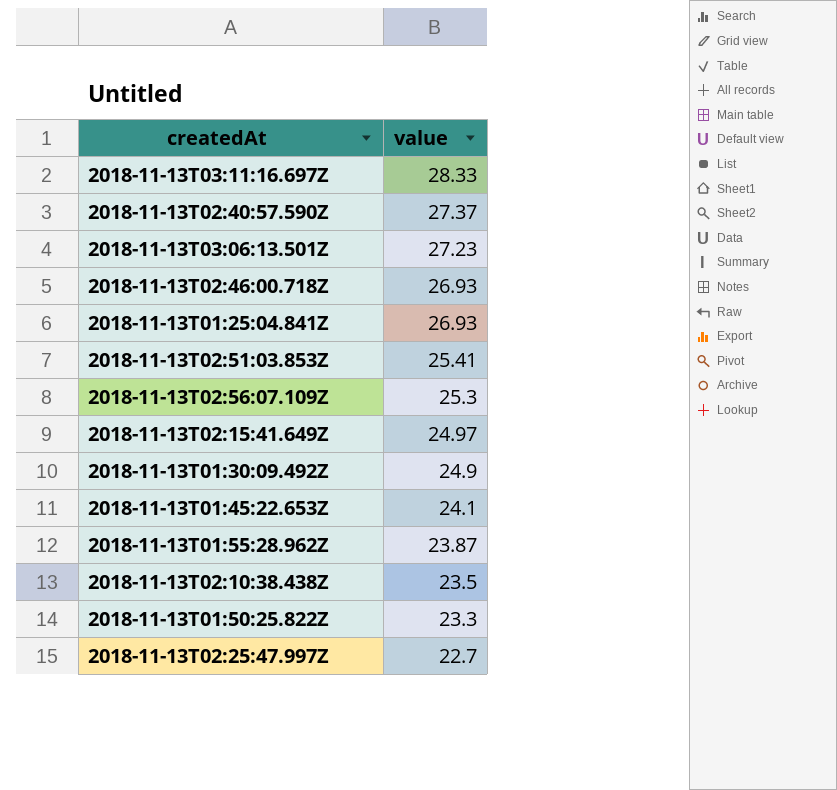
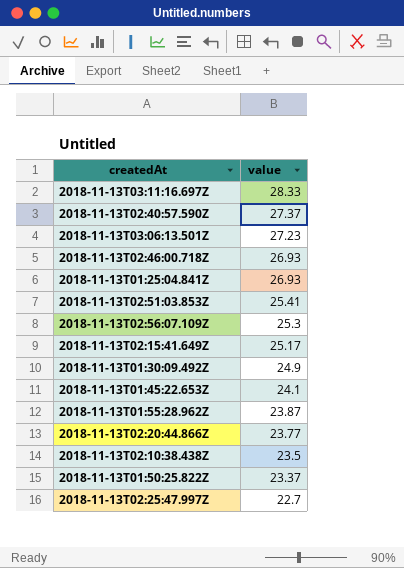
2018-11-13T02:15:41.649Z | value: 24.97 -> 25.17
row 2018-11-13T02:20:44.866Z: none -> 23.77
2018-11-13T01:50:25.822Z | value: 23.3 -> 23.37

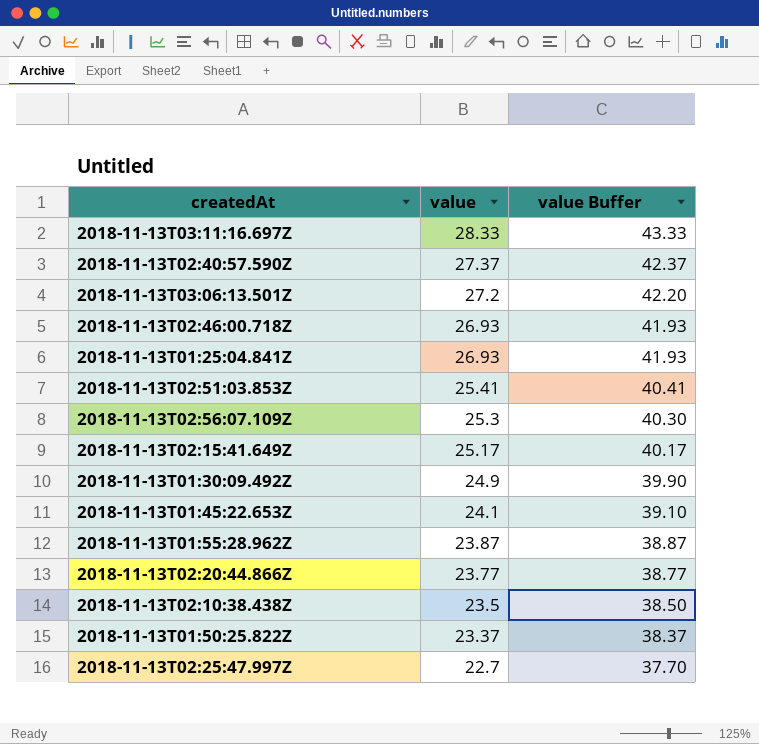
column value Buffer | formula: none -> [value] + 15
2018-11-13T03:06:13.501Z | value: 27.23 -> 27.2

